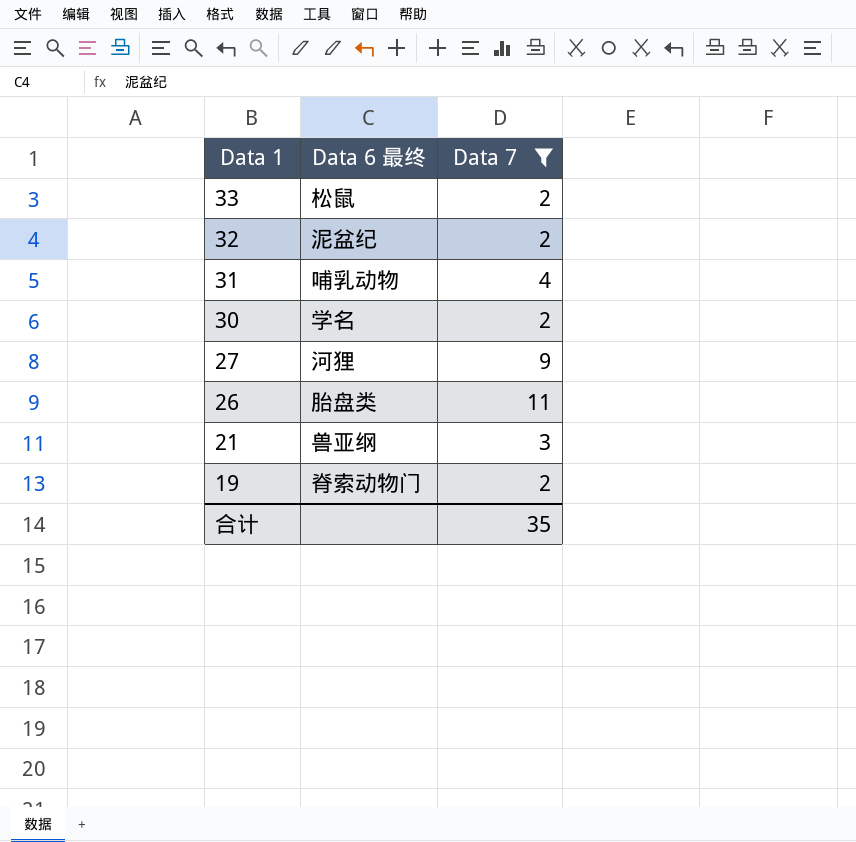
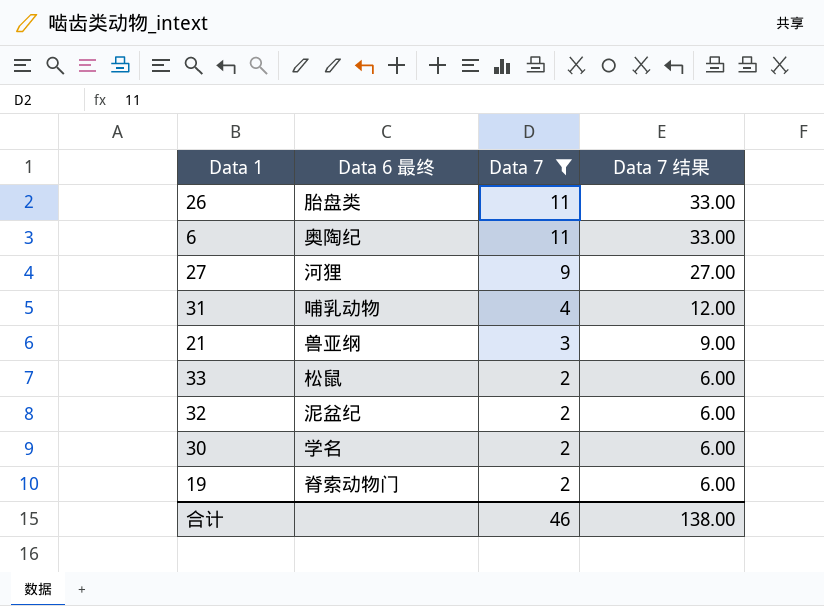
row order: Data 1 descending -> Data 7 descending
column Data 7 结果 | formula: none -> [Data 7] * 3
row 6: none -> 奥陶纪 | 11 | 33.00
合计 | Data 7: 35 -> 46

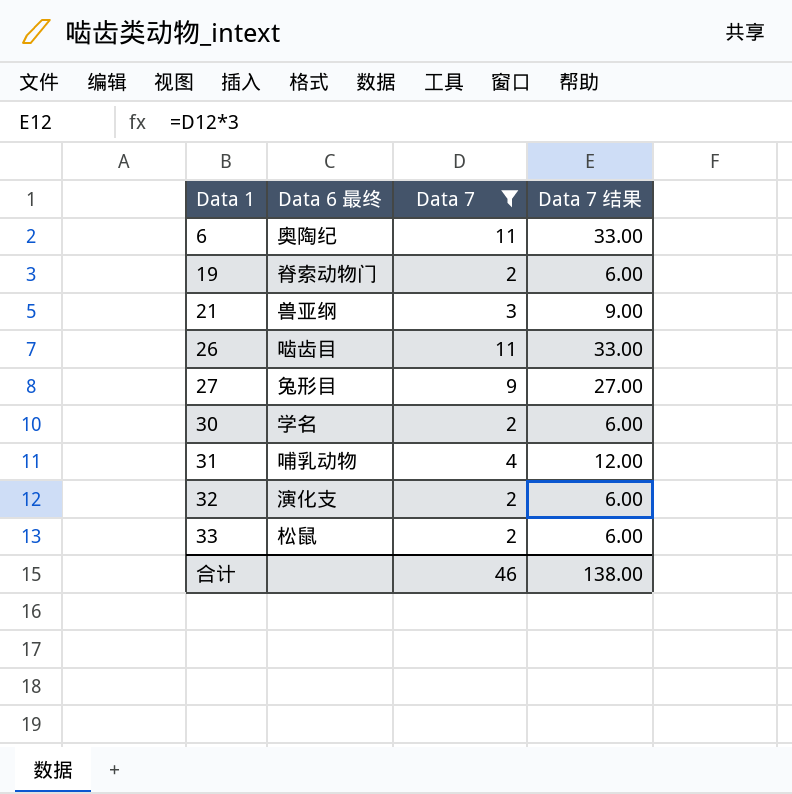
row order: Data 7 descending -> Data 1 ascending
26 | Data 6 最终: 胎盘类 -> 啮齿目
27 | Data 6 最终: 河狸 -> 兔形目
32 | Data 6 最终: 泥盆纪 -> 演化支

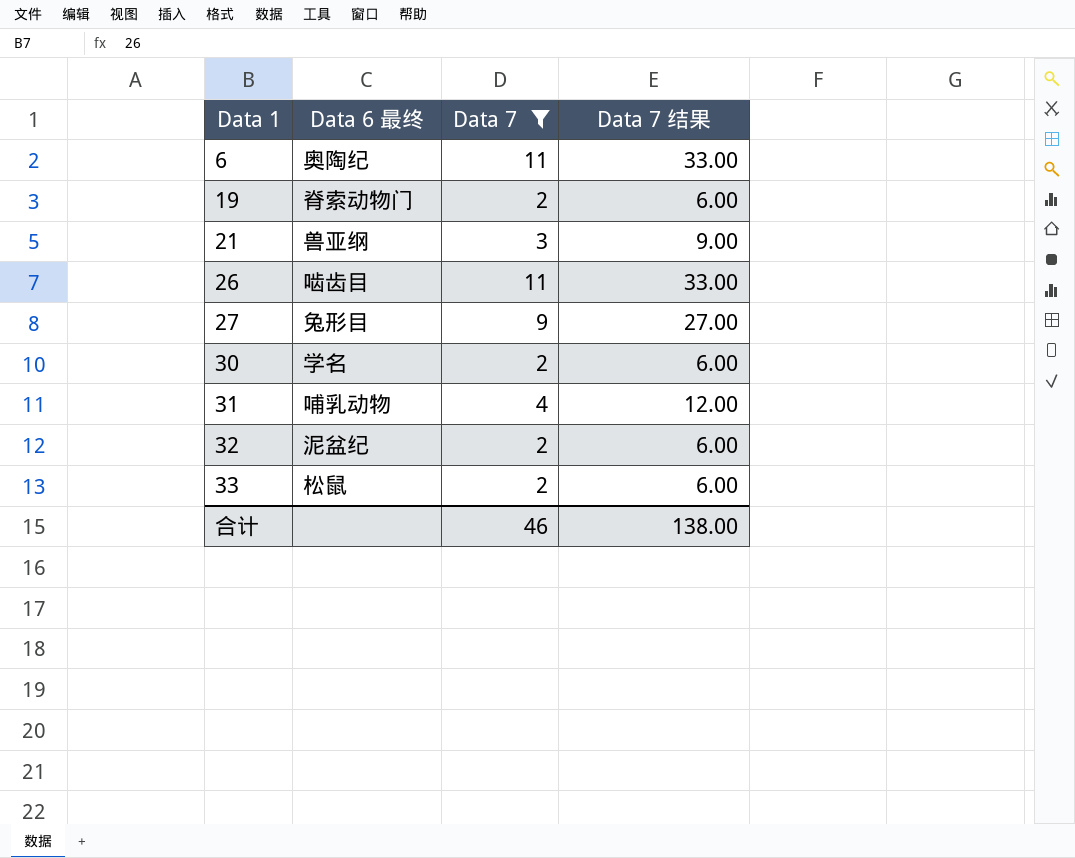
32 | Data 6 最终: 演化支 -> 泥盆纪

